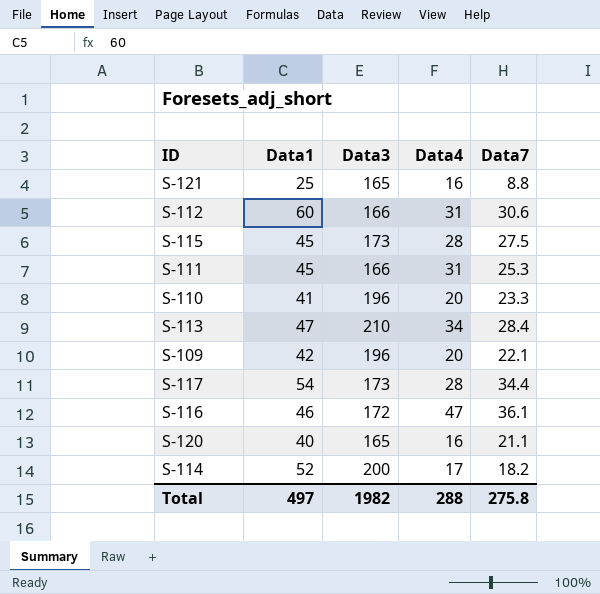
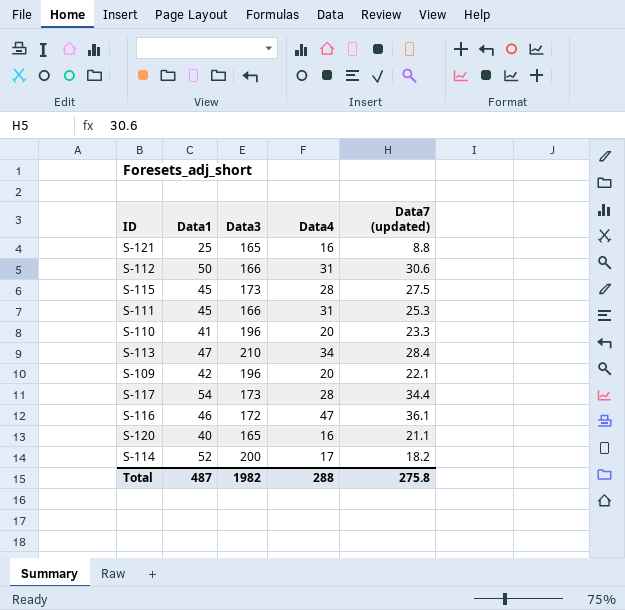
column name: Data7 -> Data7 (updated)
S-112 | Data1: 60 -> 50
Total | Data1: 497 -> 487

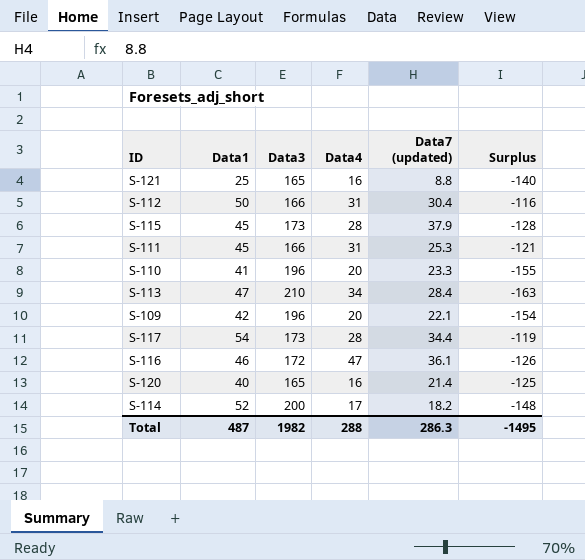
column Surplus | formula: none -> [Data1] - [Data3]
S-112 | Data7 (updated): 30.6 -> 30.4
S-115 | Data7 (updated): 27.5 -> 37.9
S-120 | Data7 (updated): 21.1 -> 21.4
Total | Data7 (updated): 275.8 -> 286.3

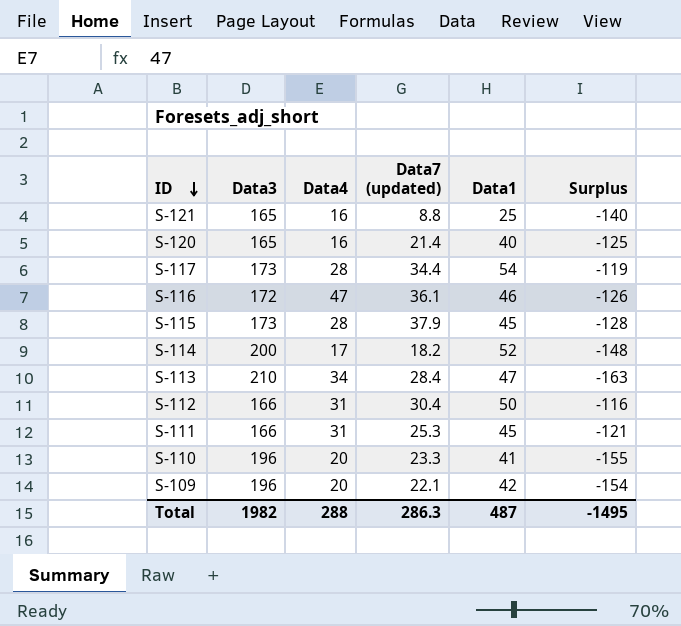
row order: none -> ID descending
column Data1 | position: 2 -> 5

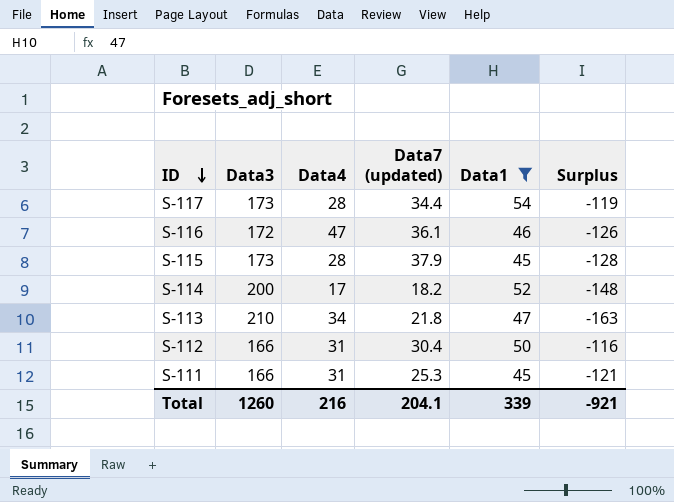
filter: none -> Data1 >= 45
S-113 | Data7 (updated): 28.4 -> 21.8
Total | Data3: 1982 -> 1260
Total | Data4: 288 -> 216
Total | Data7 (updated): 286.3 -> 204.1
Total | Data1: 487 -> 339
Total | Surplus: -1495 -> -921

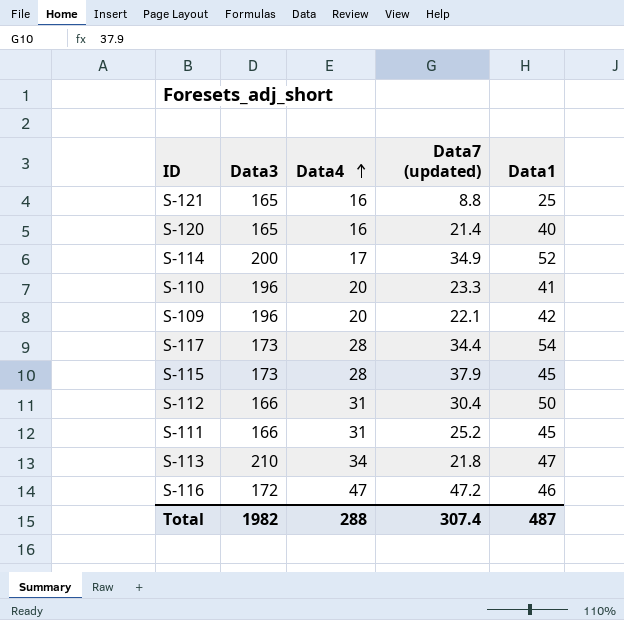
filter: Data1 >= 45 -> none
row order: ID descending -> Data4 ascending
column Surplus | formula: [Data1] - [Data3] -> none
S-114 | Data7 (updated): 18.2 -> 34.9
S-111 | Data7 (updated): 25.3 -> 25.2
S-116 | Data7 (updated): 36.1 -> 47.2
Total | Data3: 1260 -> 1982
Total | Data4: 216 -> 288
Total | Data7 (updated): 204.1 -> 307.4
Total | Data1: 339 -> 487

